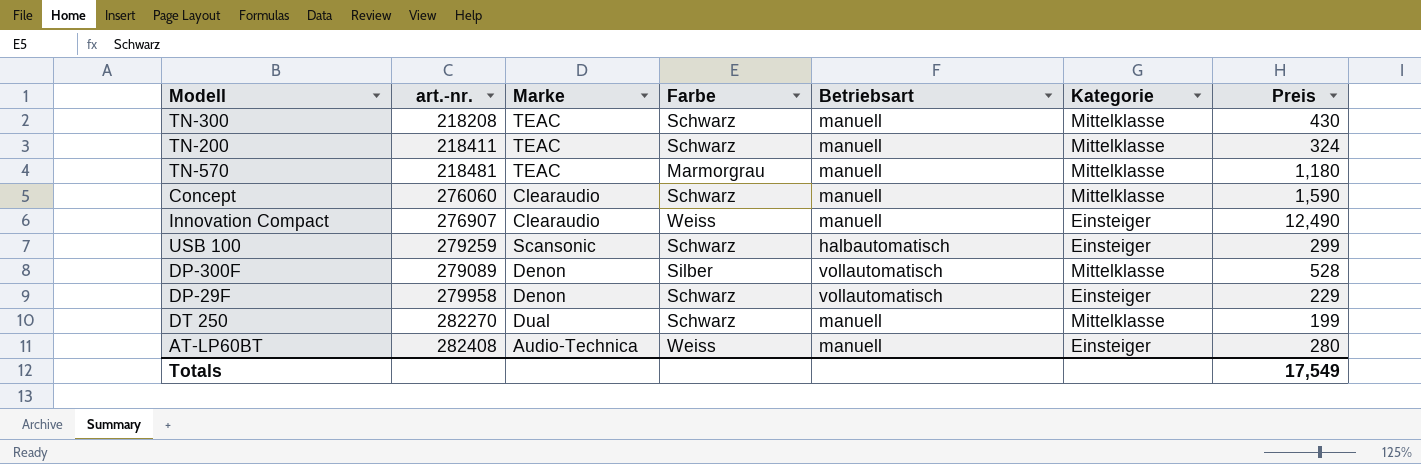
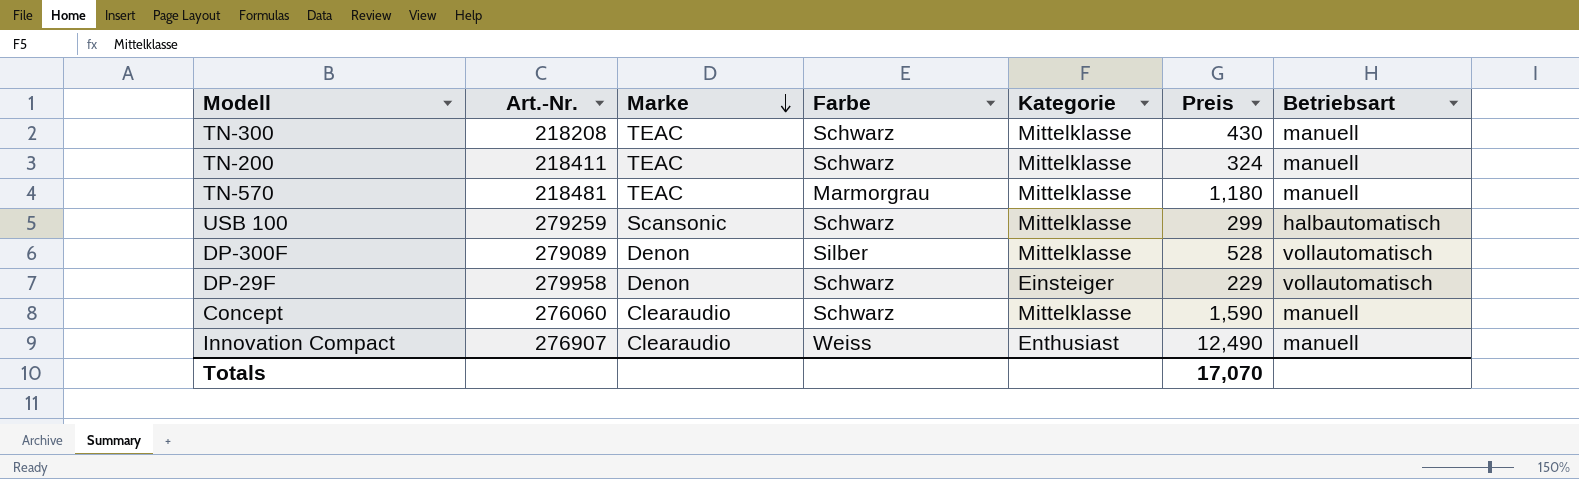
row order: none -> Marke descending
column name: art.-nr. -> Art.-Nr.
column Betriebsart | position: 5 -> 7
row DT 250: 282270 | Dual | Schwarz | manuell | Mittelklasse | 199 -> none
row AT-LP60BT: 282408 | Audio-Technica | Weiss | manuell | Einsteiger | 280 -> none
USB 100 | Kategorie: Einsteiger -> Mittelklasse
Innovation Compact | Kategorie: Einsteiger -> Enthusiast
Totals | Preis: 17,549 -> 17,070

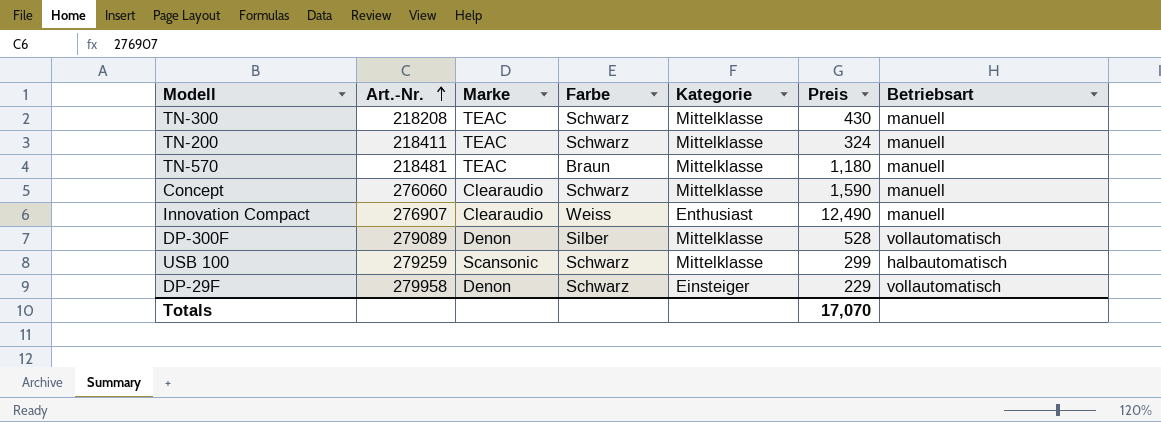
row order: Marke descending -> Art.-Nr. ascending
TN-570 | Farbe: Marmorgrau -> Braun

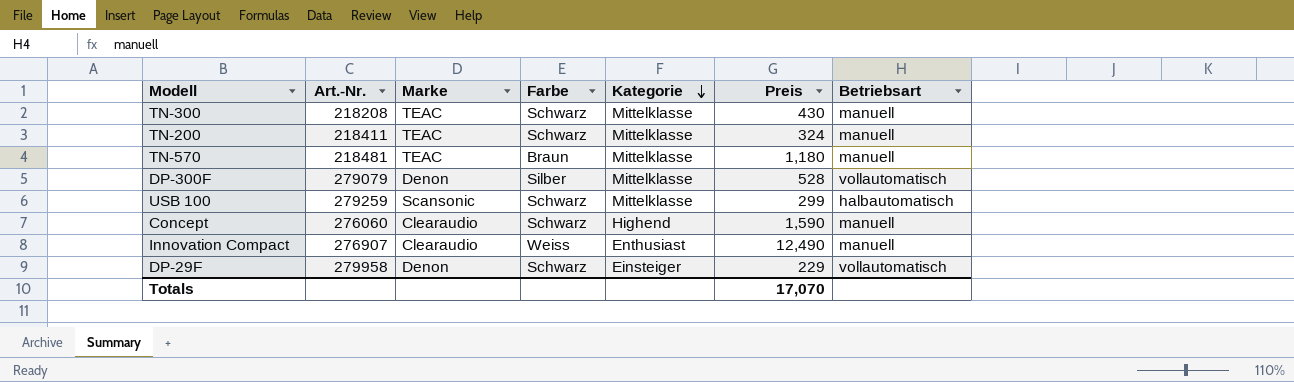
row order: Art.-Nr. ascending -> Kategorie descending
DP-300F | Art.-Nr.: 279089 -> 279079
Concept | Kategorie: Mittelklasse -> Highend

